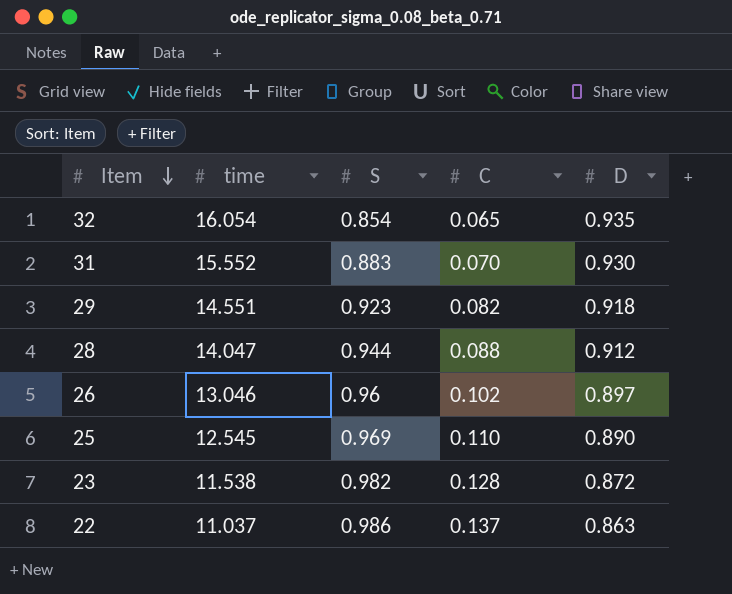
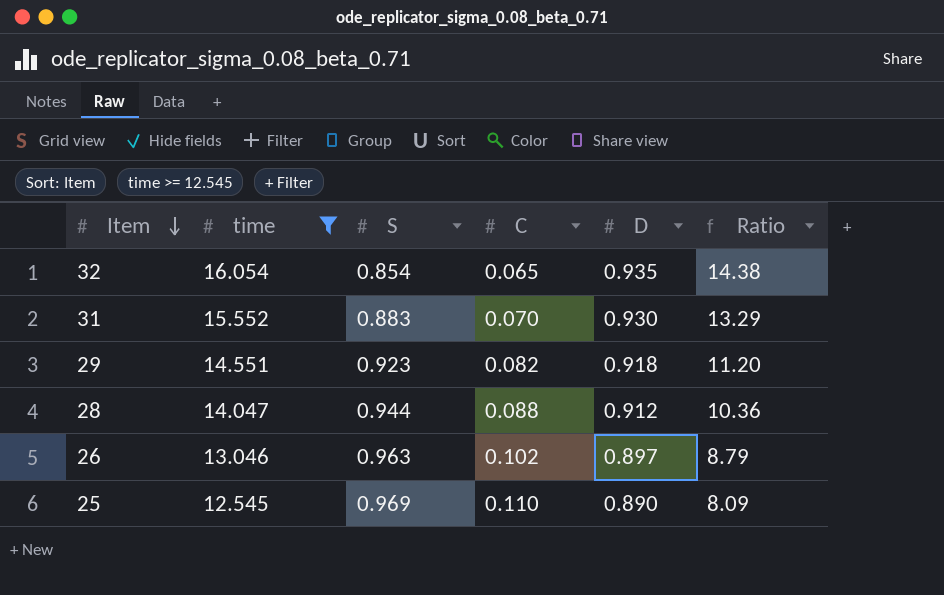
filter: none -> time >= 12.545
column Ratio | formula: none -> [D] / [C]
26 | S: 0.96 -> 0.963

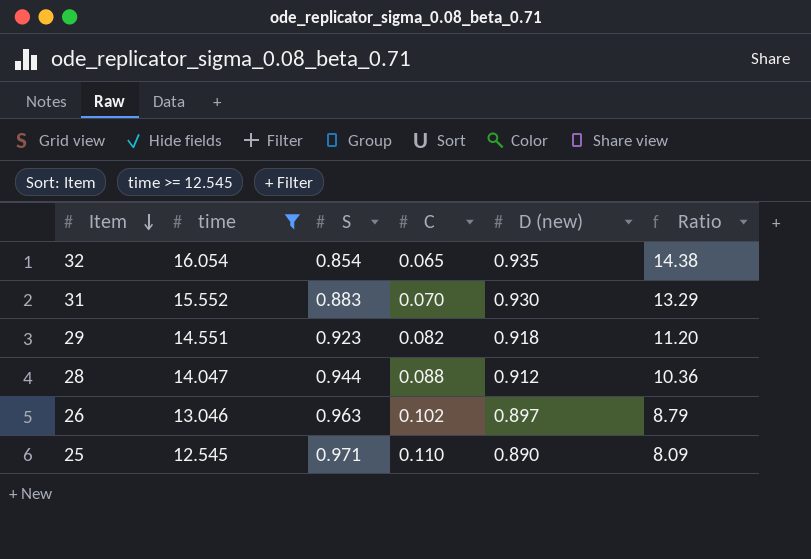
column name: D -> D (new)
25 | S: 0.969 -> 0.971

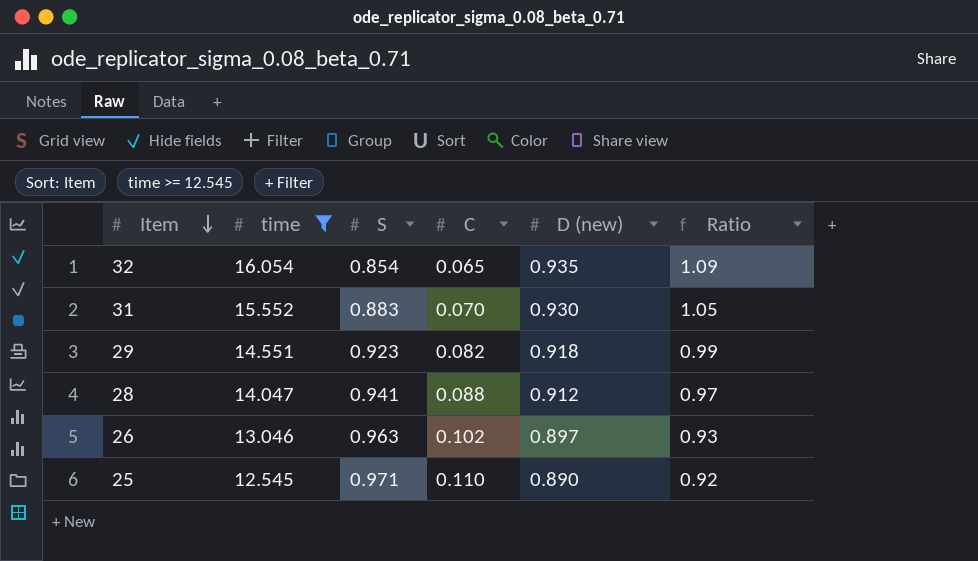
column Ratio | formula: [D (new)] / [C] -> [D (new)] / [S]
28 | S: 0.944 -> 0.941

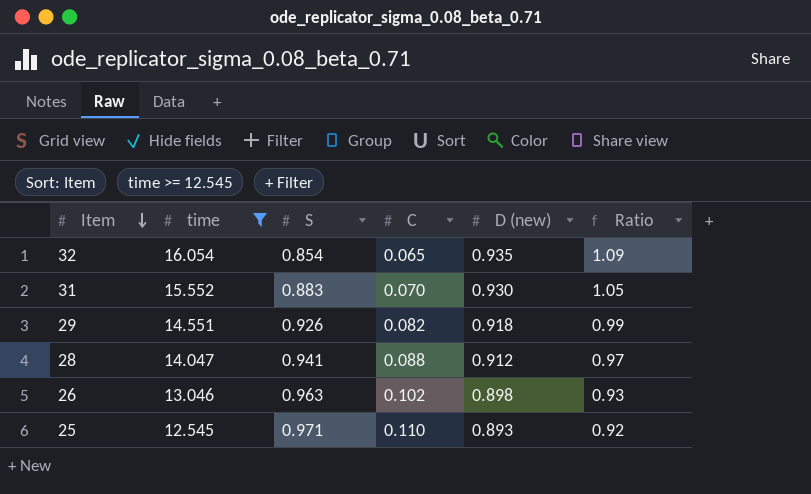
29 | S: 0.923 -> 0.926
26 | D (new): 0.897 -> 0.898
25 | D (new): 0.890 -> 0.893

